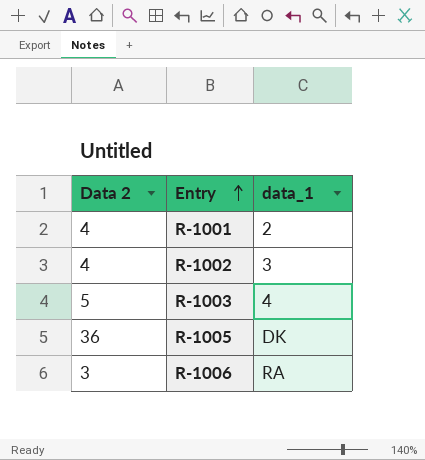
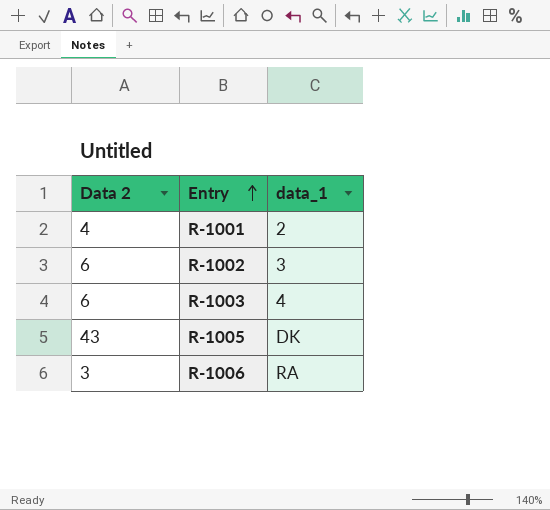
R-1002 | Data 2: 4 -> 6
R-1003 | Data 2: 5 -> 6
R-1005 | Data 2: 36 -> 43

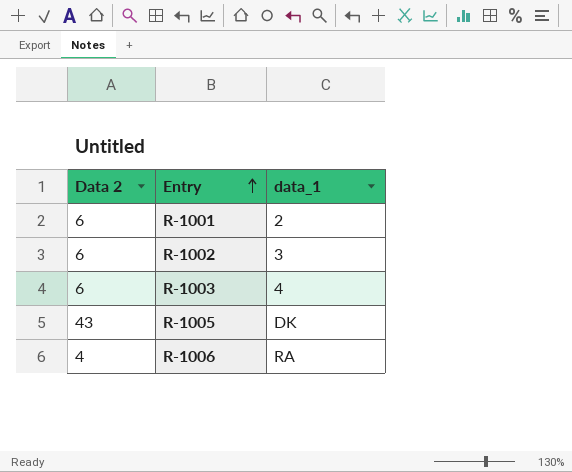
R-1001 | Data 2: 4 -> 6
R-1006 | Data 2: 3 -> 4

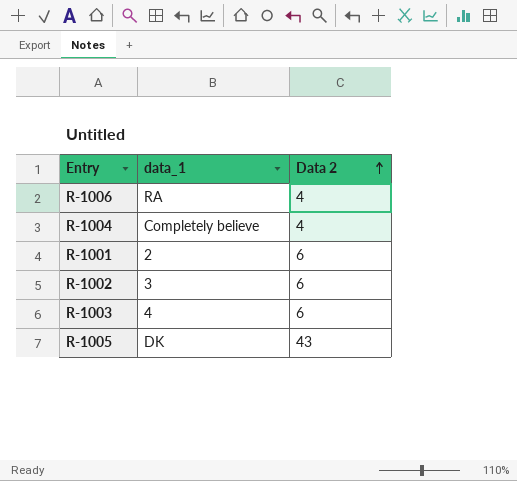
row order: Entry ascending -> Data 2 ascending
column Data 2 | position: 1 -> 3
row R-1004: none -> Completely believe | 4

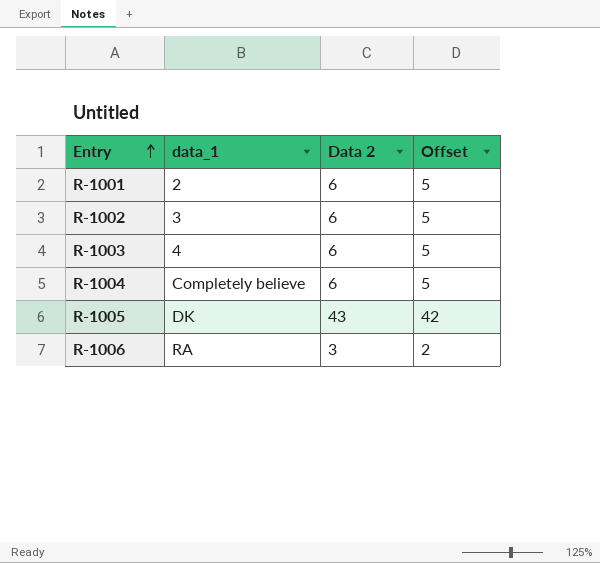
row order: Data 2 ascending -> Entry ascending
column Offset | formula: none -> [Data 2] - 1
R-1004 | Data 2: 4 -> 6
R-1006 | Data 2: 4 -> 3

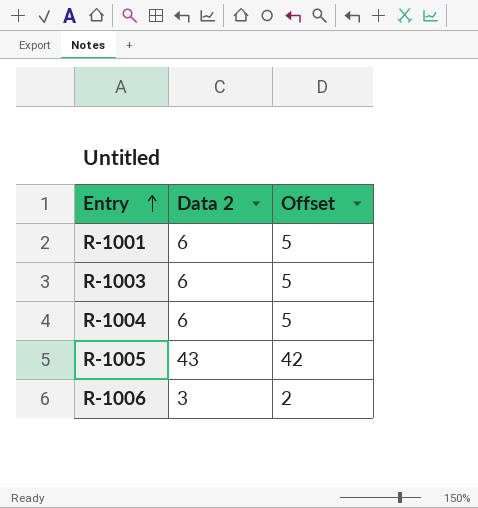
column data_1 | position: 2 -> none
row R-1002: 3 | 6 | 5 -> none

